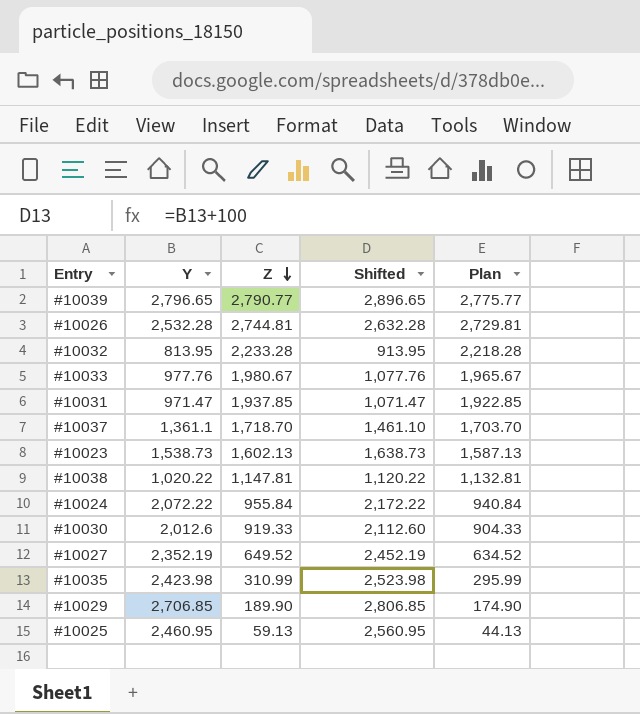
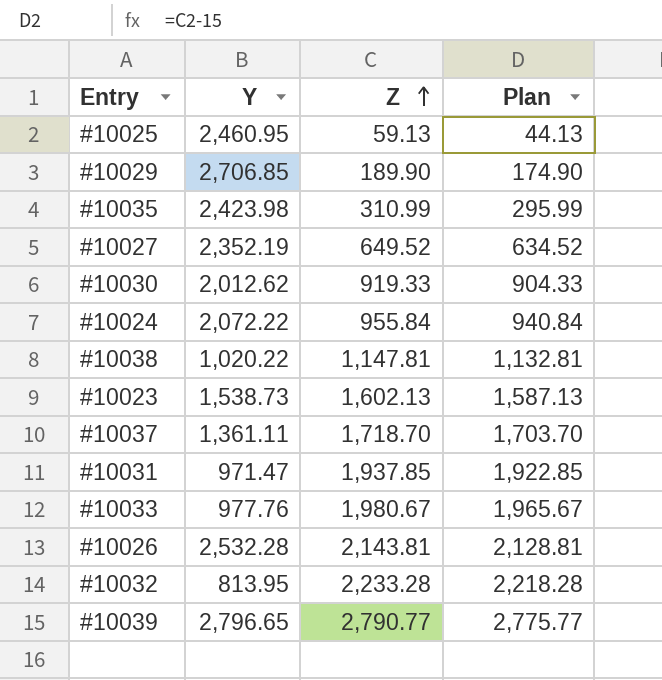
row order: Z descending -> Z ascending
column Shifted | formula: [Y] + 100 -> none
#10030 | Y: 2,012.6 -> 2,012.62
#10037 | Y: 1,361.1 -> 1,361.11
#10026 | Z: 2,744.81 -> 2,143.81
#10026 | Plan: 2,729.81 -> 2,128.81

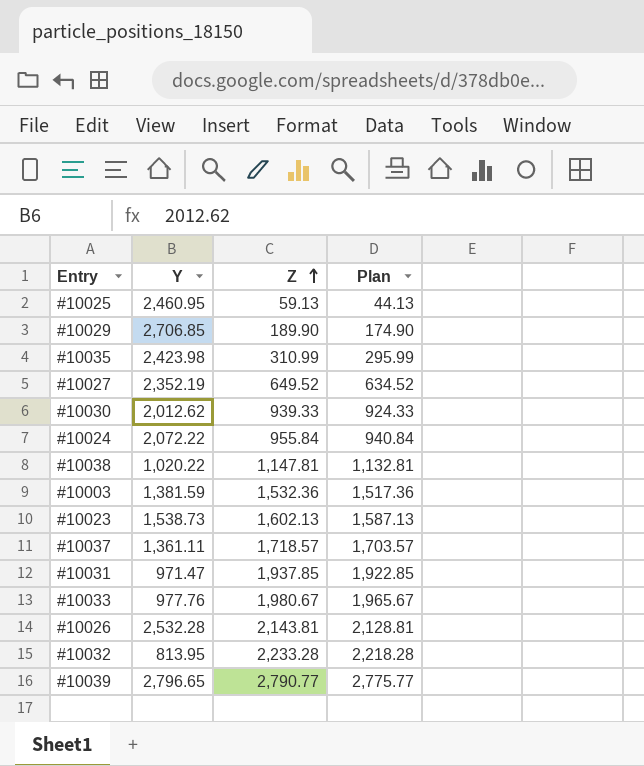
#10030 | Z: 919.33 -> 939.33
#10030 | Plan: 904.33 -> 924.33
row #10003: none -> 1,381.59 | 1,532.36 | 1,517.36
#10037 | Z: 1,718.70 -> 1,718.57
#10037 | Plan: 1,703.70 -> 1,703.57

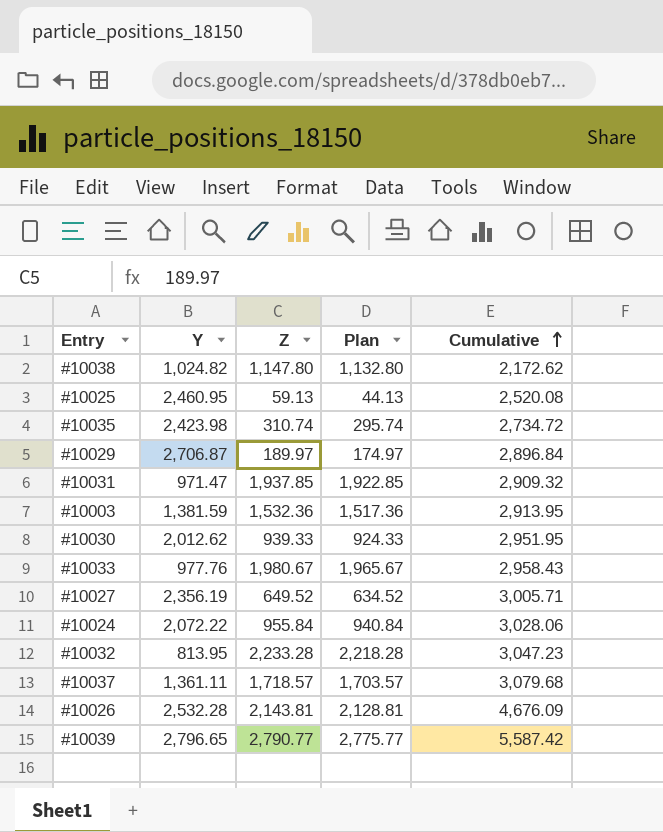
row order: Z ascending -> Cumulative ascending
column Cumulative | formula: none -> [Y] + [Z]
row #10023: 1,538.73 | 1,602.13 | 1,587.13 -> none
#10038 | Y: 1,020.22 -> 1,024.82
#10038 | Z: 1,147.81 -> 1,147.80
#10038 | Plan: 1,132.81 -> 1,132.80
#10035 | Z: 310.99 -> 310.74
#10035 | Plan: 295.99 -> 295.74
#10029 | Y: 2,706.85 -> 2,706.87
#10029 | Z: 189.90 -> 189.97
#10029 | Plan: 174.90 -> 174.97
#10027 | Y: 2,352.19 -> 2,356.19

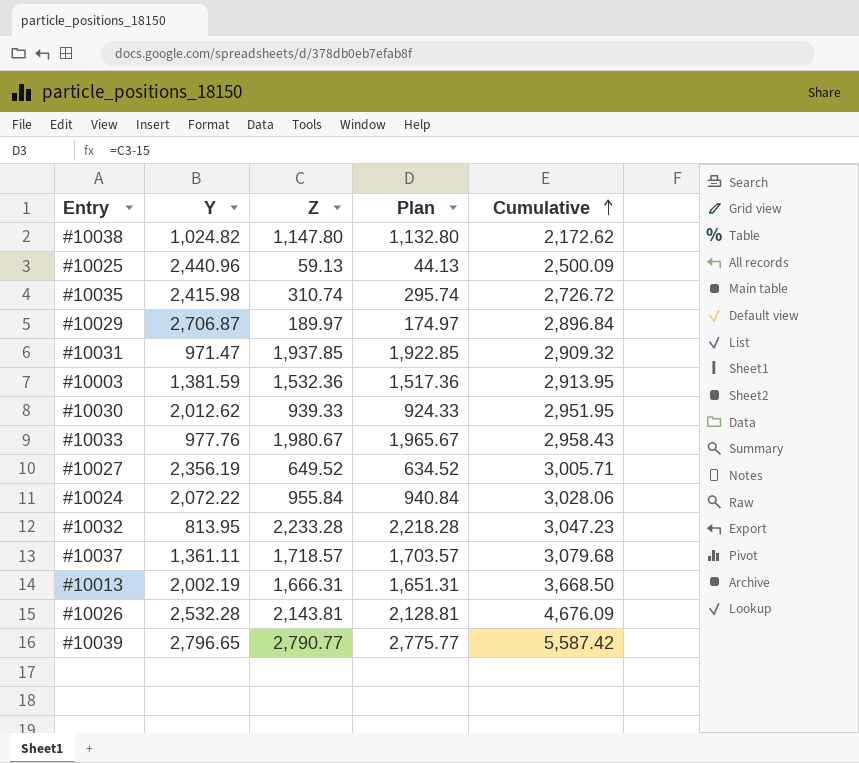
#10025 | Y: 2,460.95 -> 2,440.96
#10025 | Cumulative: 2,520.08 -> 2,500.09
#10035 | Y: 2,423.98 -> 2,415.98
#10035 | Cumulative: 2,734.72 -> 2,726.72
row #10013: none -> 2,002.19 | 1,666.31 | 1,651.31 | 3,668.50

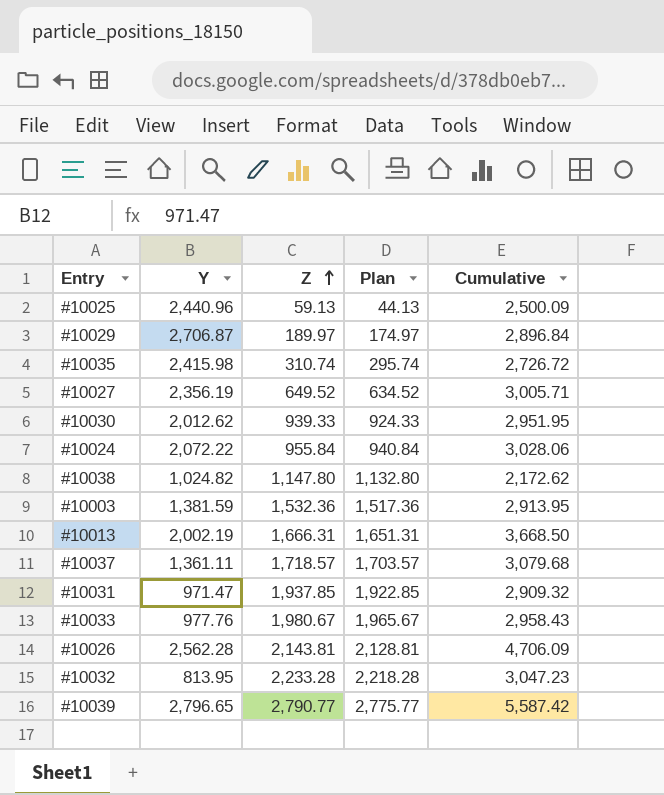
row order: Cumulative ascending -> Z ascending
#10026 | Y: 2,532.28 -> 2,562.28
#10026 | Cumulative: 4,676.09 -> 4,706.09

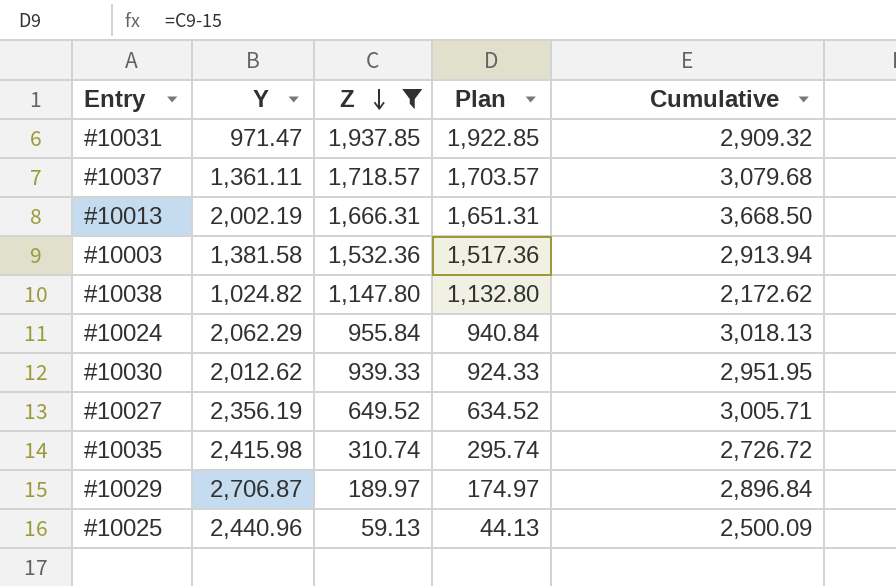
filter: none -> Z <= 1,937.85
row order: Z ascending -> Z descending
#10003 | Y: 1,381.59 -> 1,381.58
#10003 | Cumulative: 2,913.95 -> 2,913.94
#10024 | Y: 2,072.22 -> 2,062.29
#10024 | Cumulative: 3,028.06 -> 3,018.13

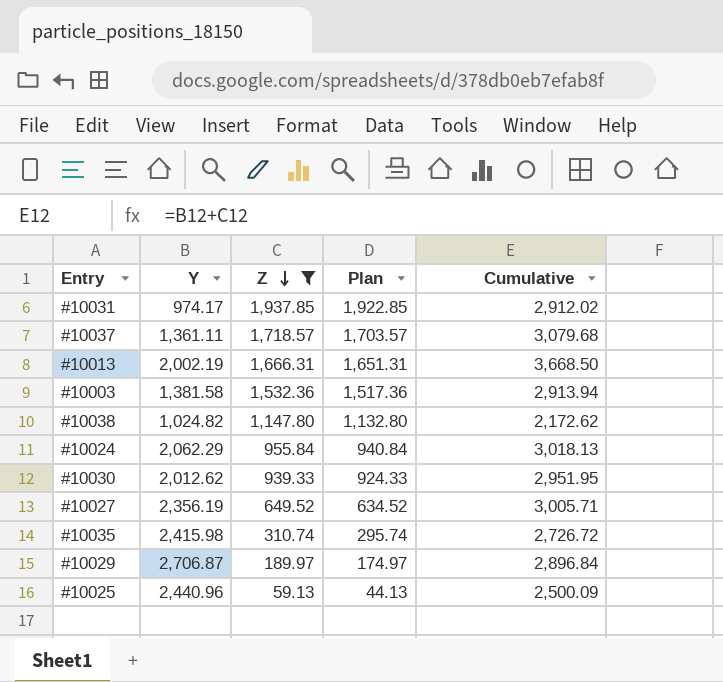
#10031 | Y: 971.47 -> 974.17
#10031 | Cumulative: 2,909.32 -> 2,912.02

